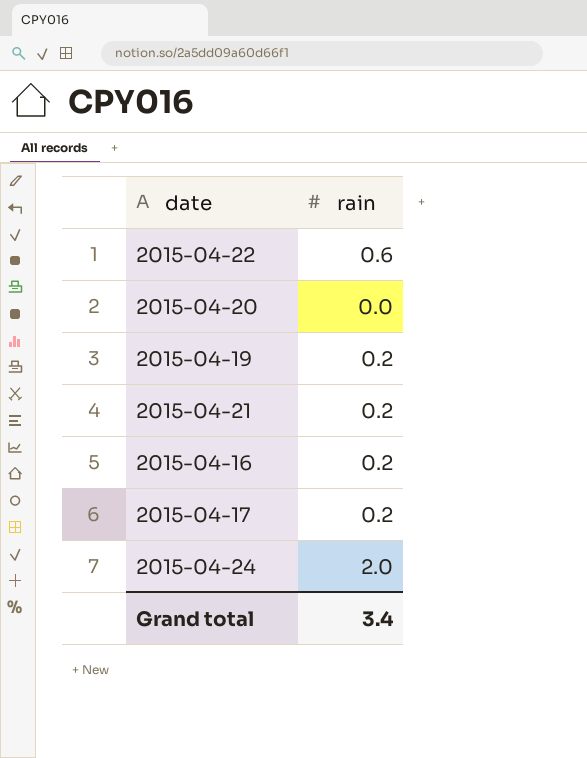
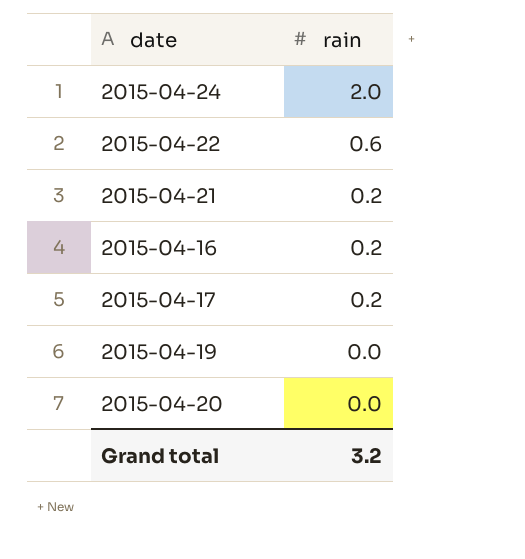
row order: none -> rain descending
2015-04-19 | rain: 0.2 -> 0.0
Grand total | rain: 3.4 -> 3.2

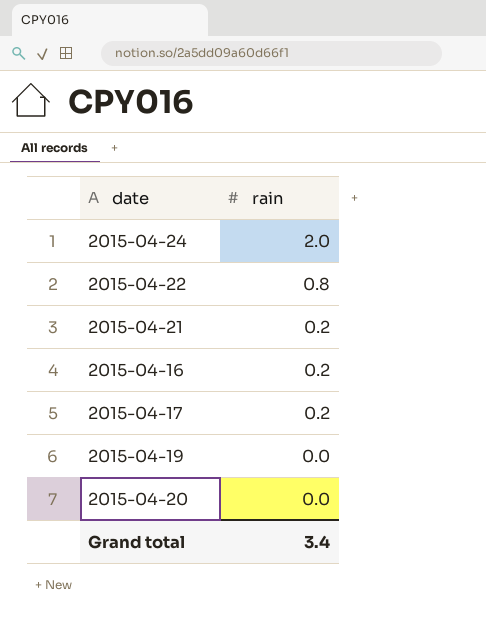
2015-04-22 | rain: 0.6 -> 0.8
Grand total | rain: 3.2 -> 3.4

